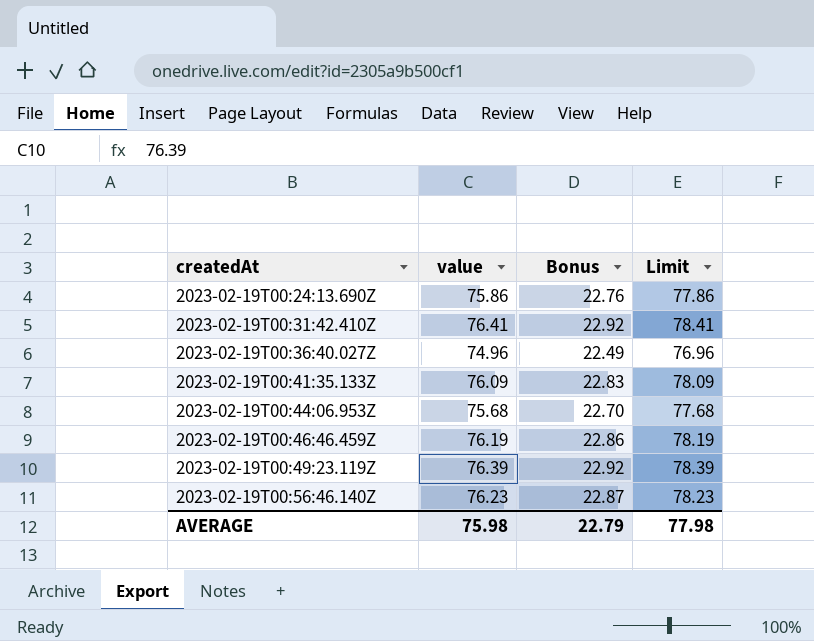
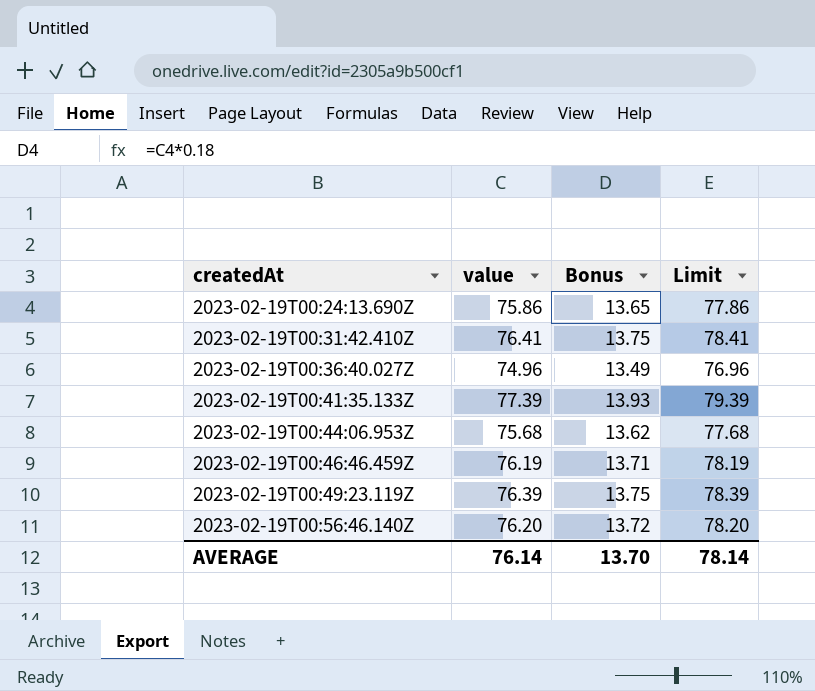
column Bonus | formula: [value] * 0.3 -> [value] * 0.18
2023-02-19T00:41:35.133Z | value: 76.09 -> 77.39
2023-02-19T00:41:35.133Z | Limit: 78.09 -> 79.39
2023-02-19T00:56:46.140Z | value: 76.23 -> 76.20
2023-02-19T00:56:46.140Z | Limit: 78.23 -> 78.20
AVERAGE | value: 75.98 -> 76.14
AVERAGE | Bonus: 22.79 -> 13.70
AVERAGE | Limit: 77.98 -> 78.14

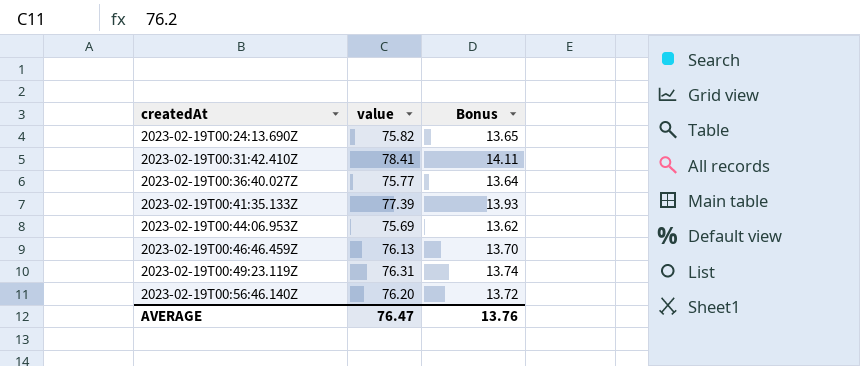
column Limit | formula: [value] + 2 -> none
2023-02-19T00:24:13.690Z | value: 75.86 -> 75.82
2023-02-19T00:31:42.410Z | value: 76.41 -> 78.41
2023-02-19T00:31:42.410Z | Bonus: 13.75 -> 14.11
2023-02-19T00:36:40.027Z | value: 74.96 -> 75.77
2023-02-19T00:36:40.027Z | Bonus: 13.49 -> 13.64
2023-02-19T00:44:06.953Z | value: 75.68 -> 75.69
2023-02-19T00:46:46.459Z | value: 76.19 -> 76.13
2023-02-19T00:46:46.459Z | Bonus: 13.71 -> 13.70
2023-02-19T00:49:23.119Z | value: 76.39 -> 76.31
2023-02-19T00:49:23.119Z | Bonus: 13.75 -> 13.74
AVERAGE | value: 76.14 -> 76.47
AVERAGE | Bonus: 13.70 -> 13.76

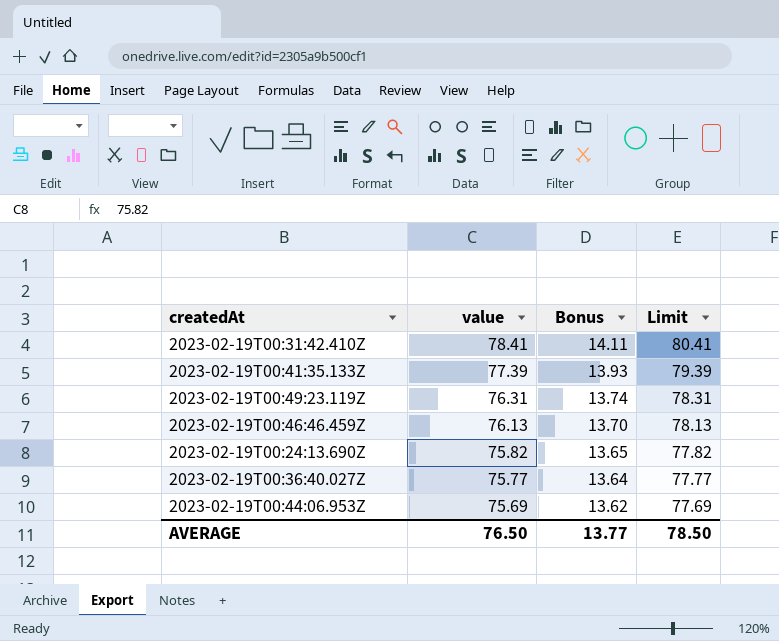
row order: createdAt ascending -> value descending
column Limit | formula: none -> [value] + 2
row 2023-02-19T00:56:46.140Z: 76.20 | 13.72 -> none
AVERAGE | value: 76.47 -> 76.50
AVERAGE | Bonus: 13.76 -> 13.77

